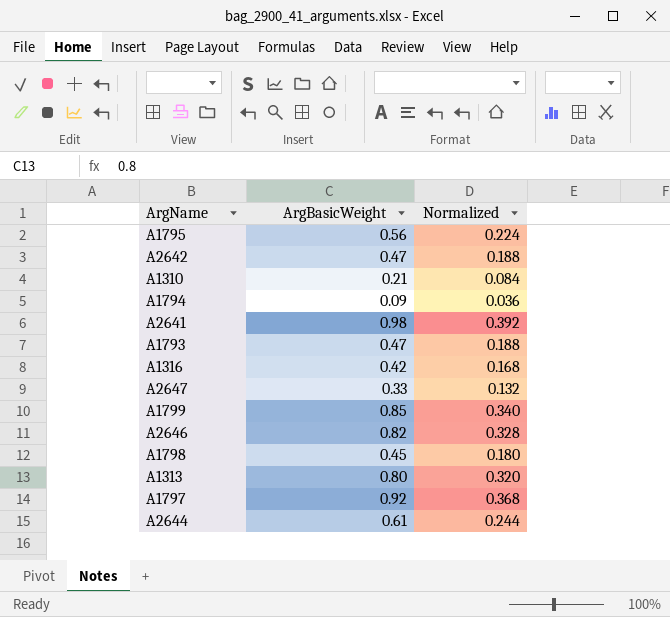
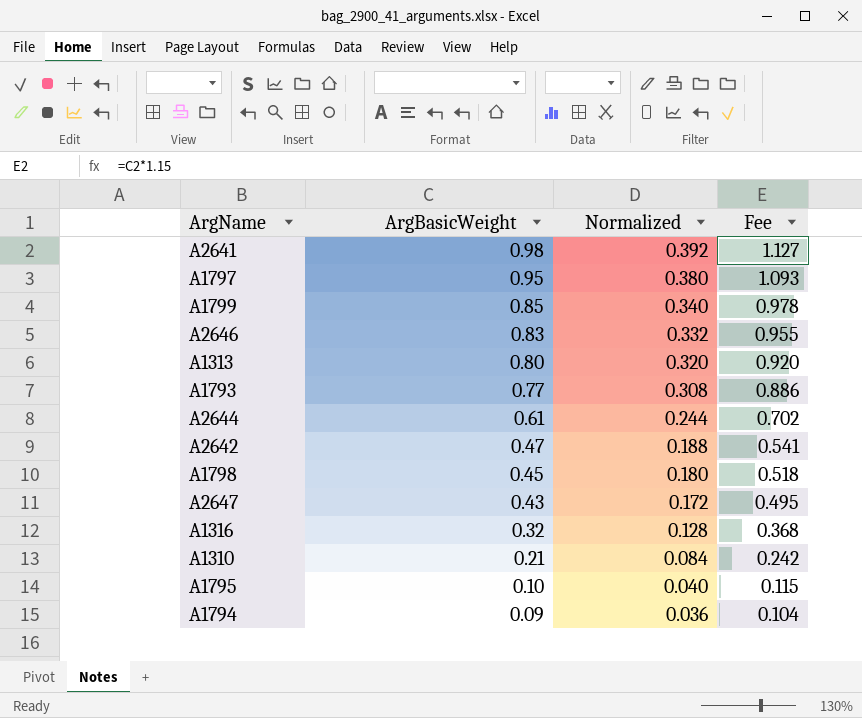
row order: none -> ArgBasicWeight descending
column Fee | formula: none -> [ArgBasicWeight] * 1.15
A1797 | ArgBasicWeight: 0.92 -> 0.95
A1797 | Normalized: 0.368 -> 0.380
A2646 | ArgBasicWeight: 0.82 -> 0.83
A2646 | Normalized: 0.328 -> 0.332
A1793 | ArgBasicWeight: 0.47 -> 0.77
A1793 | Normalized: 0.188 -> 0.308
A2647 | ArgBasicWeight: 0.33 -> 0.43
A2647 | Normalized: 0.132 -> 0.172
A1316 | ArgBasicWeight: 0.42 -> 0.32
A1316 | Normalized: 0.168 -> 0.128
A1795 | ArgBasicWeight: 0.56 -> 0.10
A1795 | Normalized: 0.224 -> 0.040

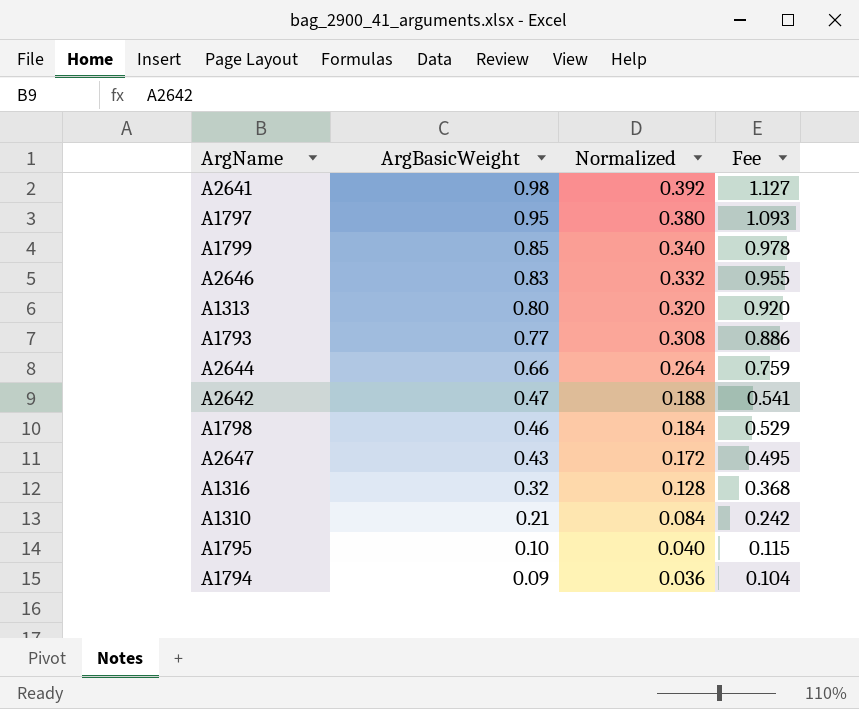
A2644 | ArgBasicWeight: 0.61 -> 0.66
A2644 | Normalized: 0.244 -> 0.264
A2644 | Fee: 0.702 -> 0.759
A1798 | ArgBasicWeight: 0.45 -> 0.46
A1798 | Normalized: 0.180 -> 0.184
A1798 | Fee: 0.518 -> 0.529

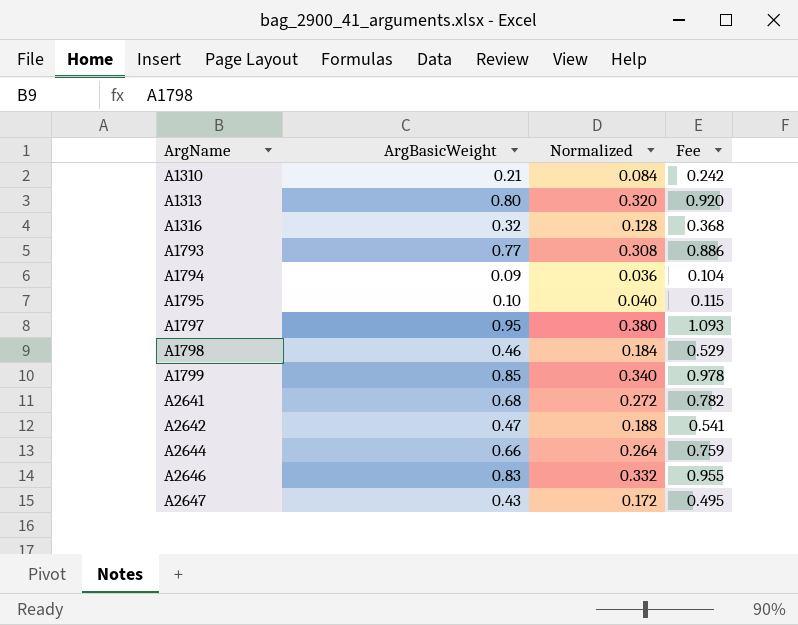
row order: ArgBasicWeight descending -> ArgName ascending
A2641 | ArgBasicWeight: 0.98 -> 0.68
A2641 | Normalized: 0.392 -> 0.272
A2641 | Fee: 1.127 -> 0.782

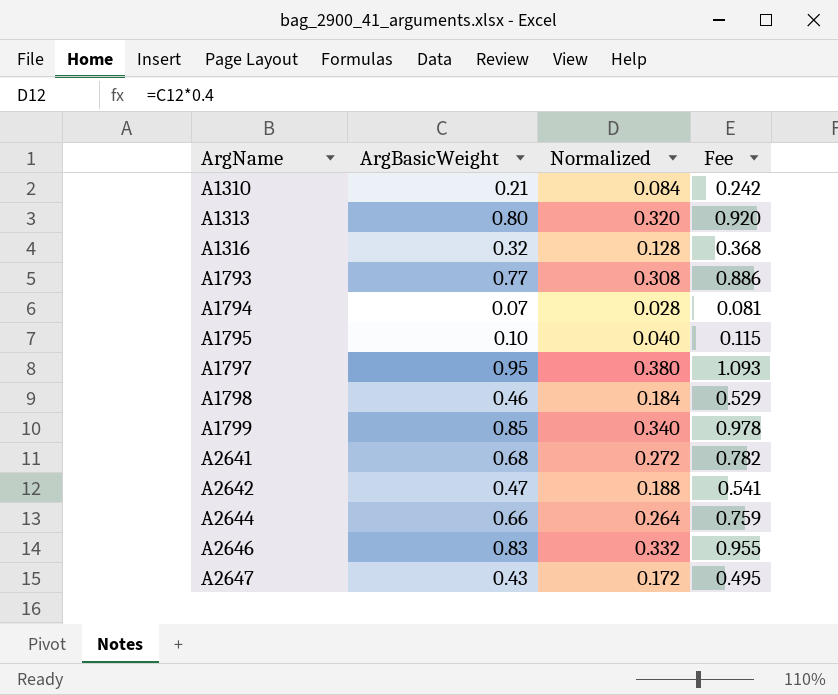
A1794 | ArgBasicWeight: 0.09 -> 0.07
A1794 | Normalized: 0.036 -> 0.028
A1794 | Fee: 0.104 -> 0.081

